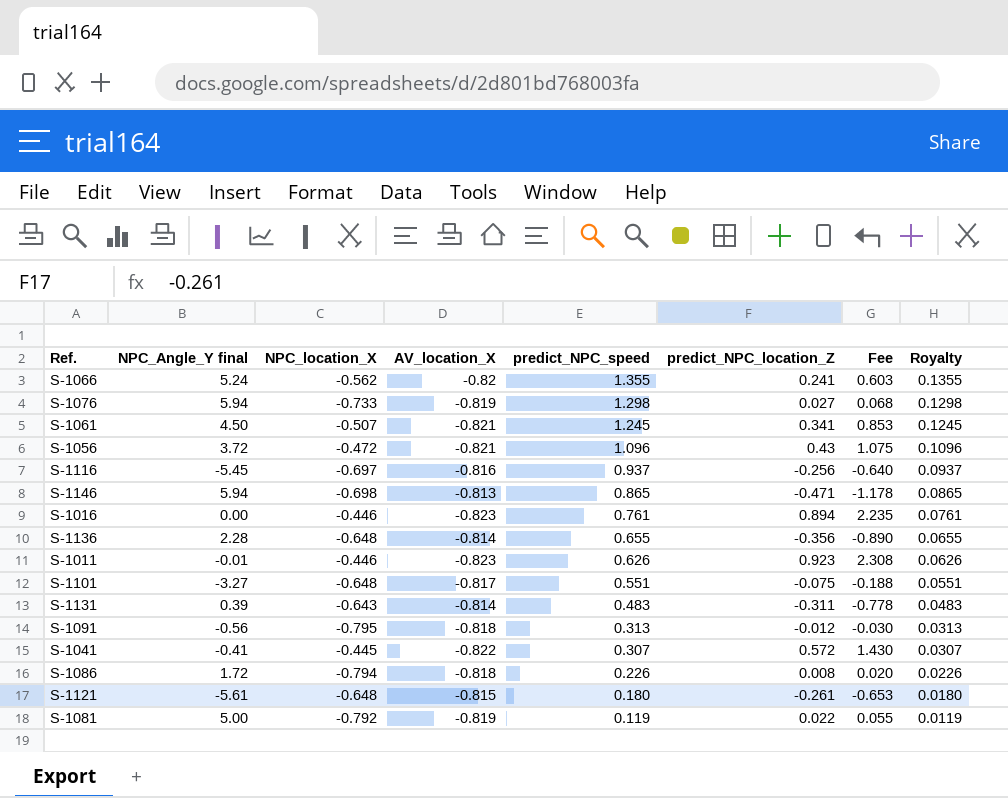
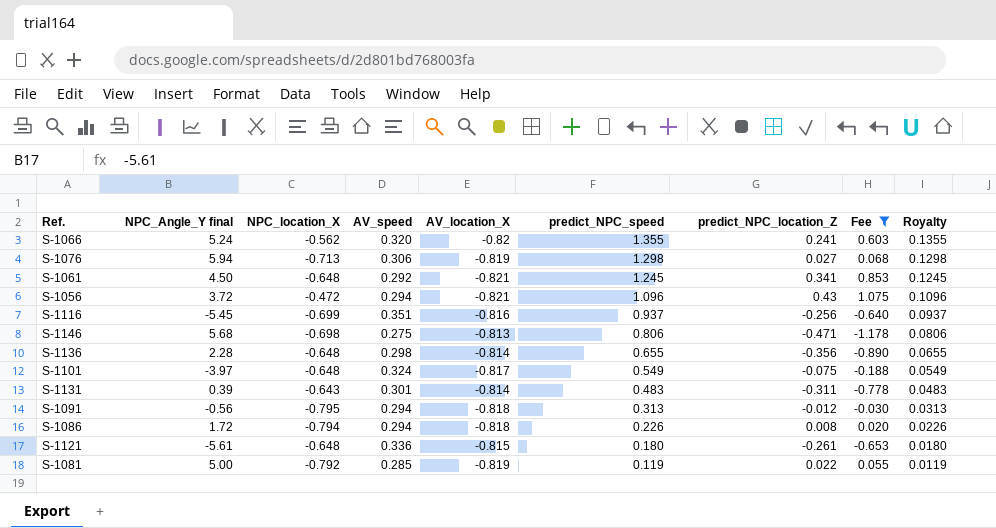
filter: none -> Fee <= 1.075
column AV_speed | position: none -> 4
S-1076 | NPC_location_X: -0.733 -> -0.713
S-1061 | NPC_location_X: -0.507 -> -0.648
S-1116 | NPC_location_X: -0.697 -> -0.699
S-1146 | NPC_Angle_Y final: 5.94 -> 5.68
S-1146 | predict_NPC_speed: 0.865 -> 0.806
S-1146 | Royalty: 0.0865 -> 0.0806
S-1101 | NPC_Angle_Y final: -3.27 -> -3.97
S-1101 | predict_NPC_speed: 0.551 -> 0.549
S-1101 | Royalty: 0.0551 -> 0.0549

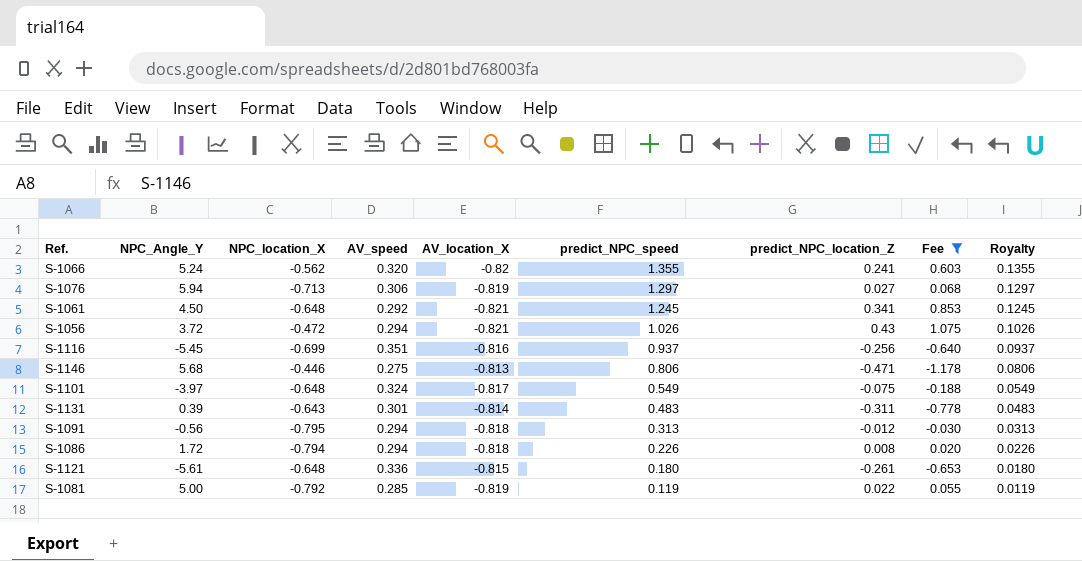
column name: NPC_Angle_Y final -> NPC_Angle_Y
row S-1136: 2.28 | -0.648 | 0.298 | -0.814 | 0.655 | -0.356 | -0.890 | 0.0655 -> none
S-1076 | predict_NPC_speed: 1.298 -> 1.297
S-1076 | Royalty: 0.1298 -> 0.1297
S-1056 | predict_NPC_speed: 1.096 -> 1.026
S-1056 | Royalty: 0.1096 -> 0.1026
S-1146 | NPC_location_X: -0.698 -> -0.446

